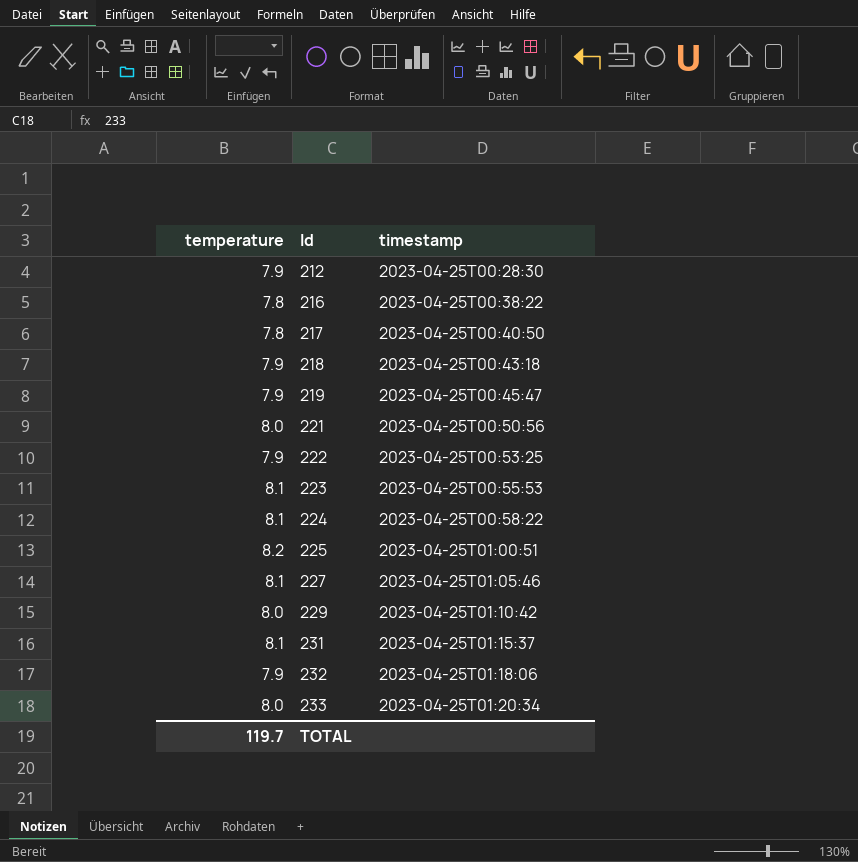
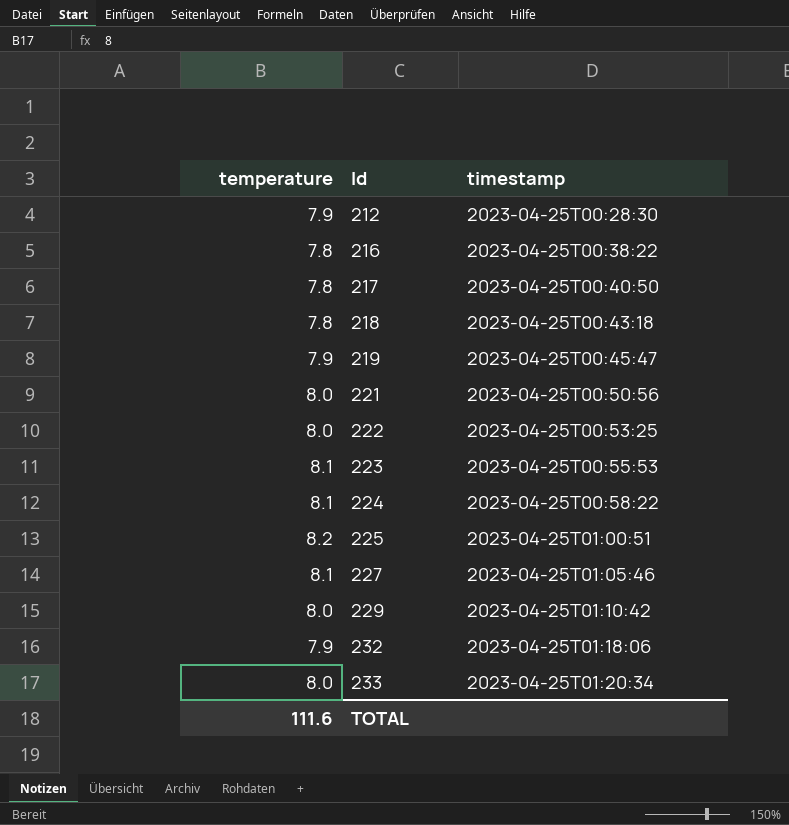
row 231: 8.1 | 2023-04-25T01:15:37 -> none
218 | temperature: 7.9 -> 7.8
222 | temperature: 7.9 -> 8.0
TOTAL | temperature: 119.7 -> 111.6

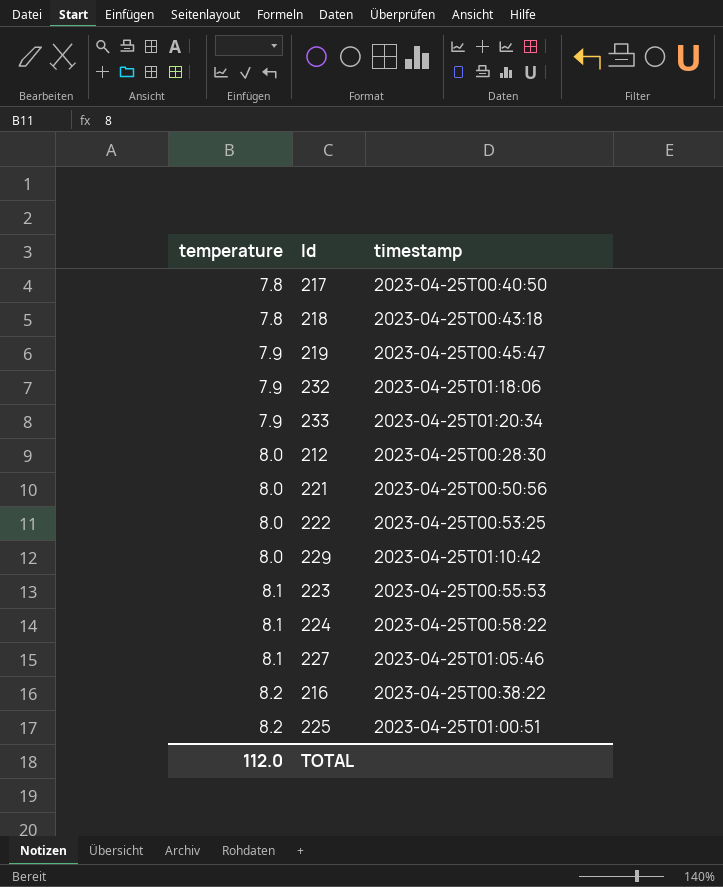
row order: Id ascending -> temperature ascending
233 | temperature: 8.0 -> 7.9
212 | temperature: 7.9 -> 8.0
216 | temperature: 7.8 -> 8.2
TOTAL | temperature: 111.6 -> 112.0

